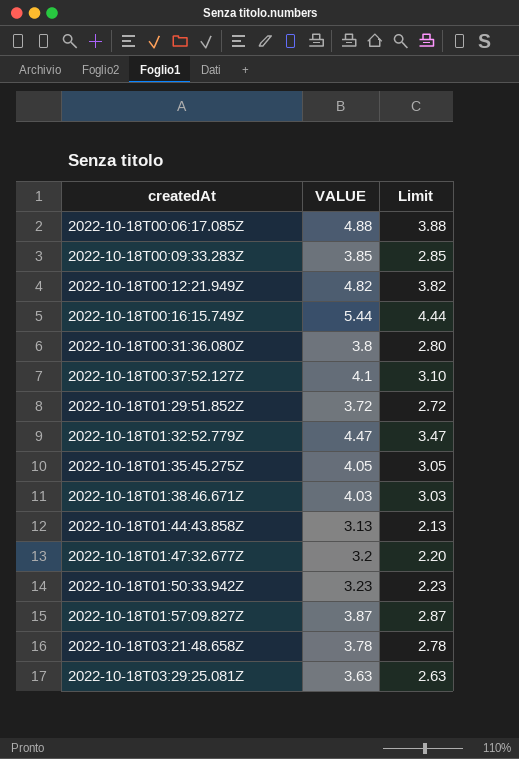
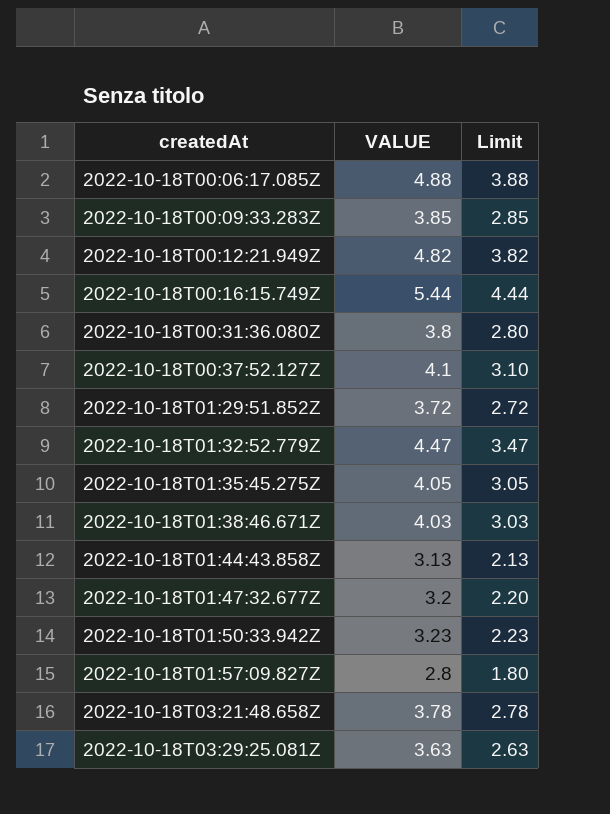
2022-10-18T01:57:09.827Z | VALUE: 3.87 -> 2.8
2022-10-18T01:57:09.827Z | Limit: 2.87 -> 1.80

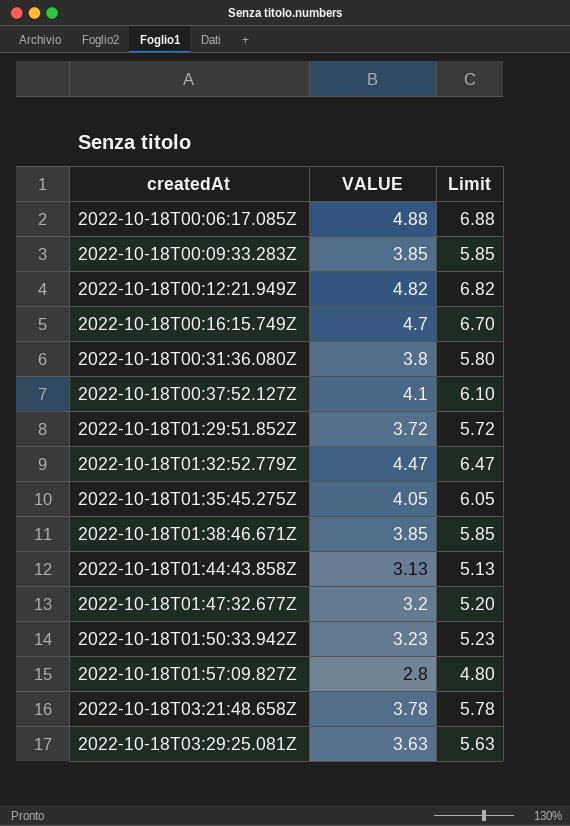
column Limit | formula: [VALUE] - 1 -> [VALUE] + 2
2022-10-18T00:16:15.749Z | VALUE: 5.44 -> 4.7
2022-10-18T01:38:46.671Z | VALUE: 4.03 -> 3.85

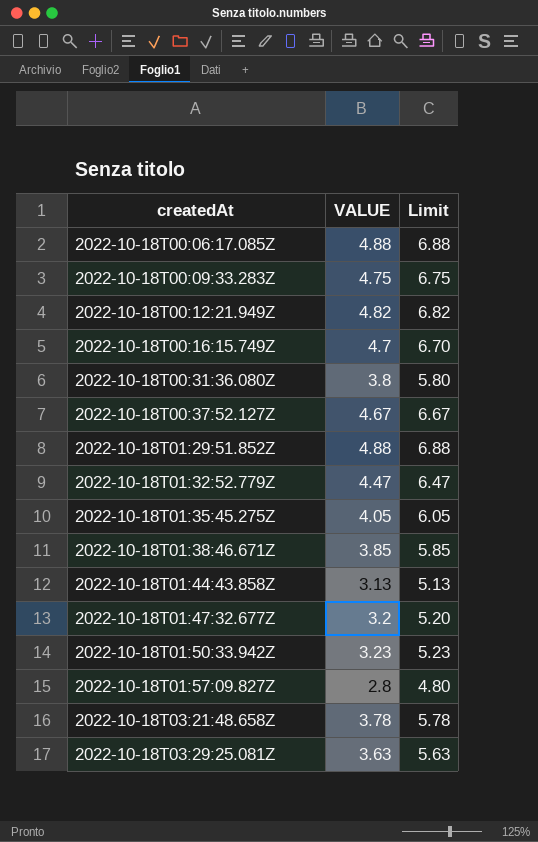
2022-10-18T00:09:33.283Z | VALUE: 3.85 -> 4.75
2022-10-18T00:09:33.283Z | Limit: 5.85 -> 6.75
2022-10-18T00:37:52.127Z | VALUE: 4.1 -> 4.67
2022-10-18T00:37:52.127Z | Limit: 6.10 -> 6.67
2022-10-18T01:29:51.852Z | VALUE: 3.72 -> 4.88
2022-10-18T01:29:51.852Z | Limit: 5.72 -> 6.88

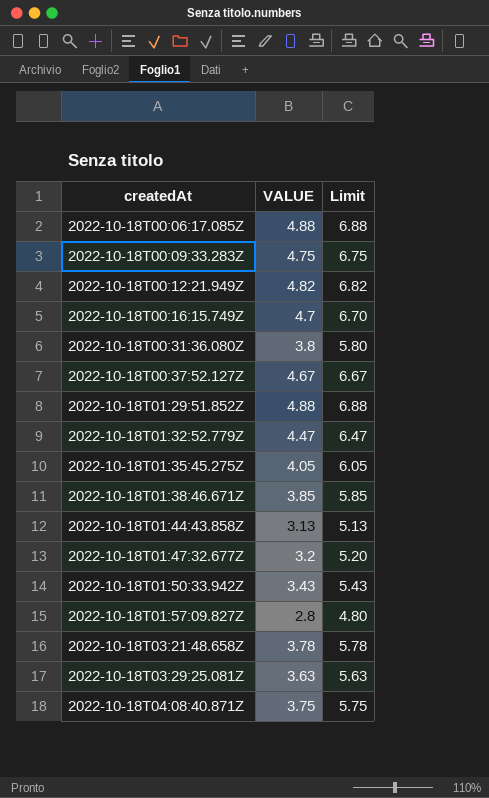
2022-10-18T01:50:33.942Z | VALUE: 3.23 -> 3.43
2022-10-18T01:50:33.942Z | Limit: 5.23 -> 5.43
row 2022-10-18T04:08:40.871Z: none -> 3.75 | 5.75

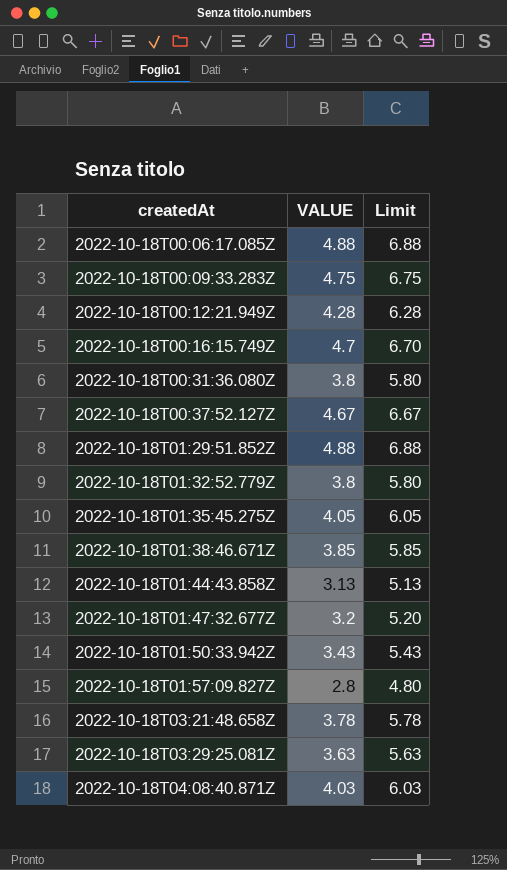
2022-10-18T00:12:21.949Z | VALUE: 4.82 -> 4.28
2022-10-18T00:12:21.949Z | Limit: 6.82 -> 6.28
2022-10-18T01:32:52.779Z | VALUE: 4.47 -> 3.8
2022-10-18T01:32:52.779Z | Limit: 6.47 -> 5.80
2022-10-18T04:08:40.871Z | VALUE: 3.75 -> 4.03
2022-10-18T04:08:40.871Z | Limit: 5.75 -> 6.03

